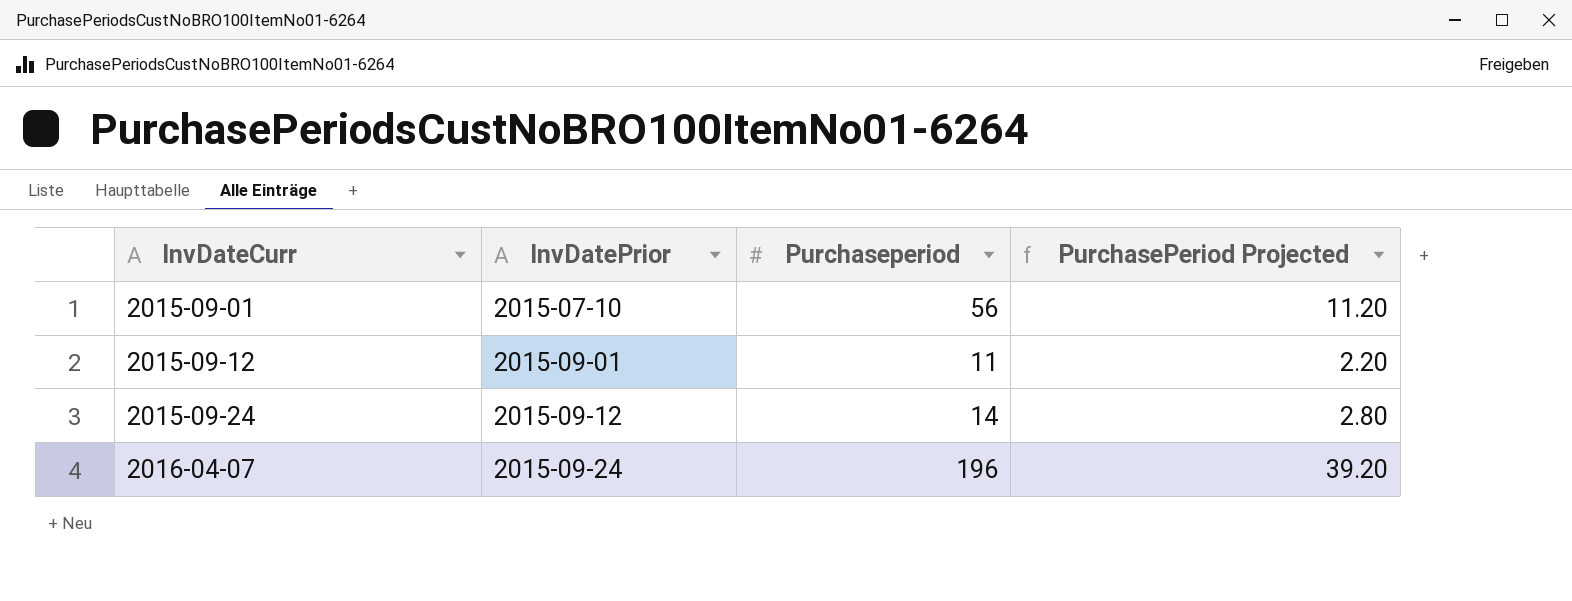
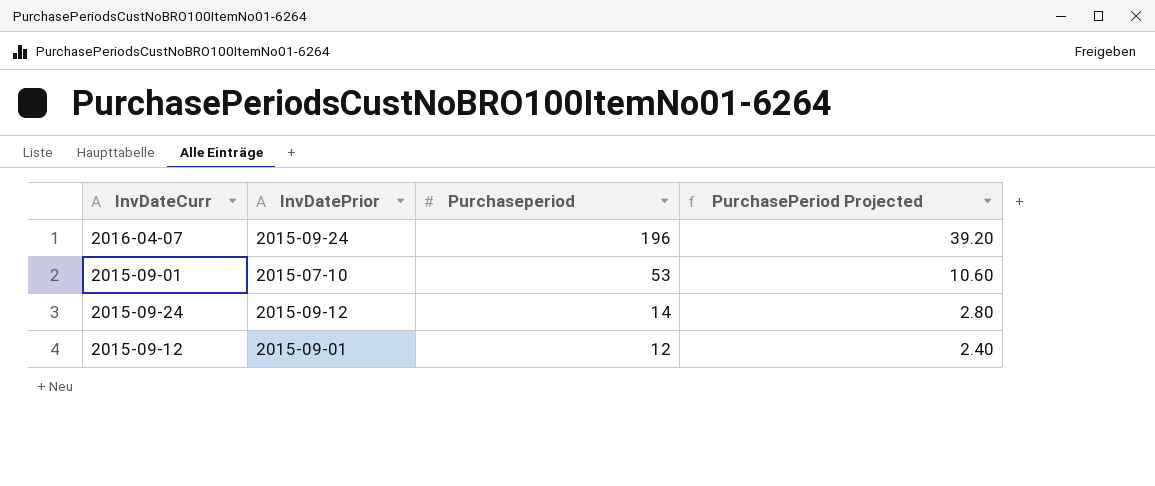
row order: InvDateCurr ascending -> Purchaseperiod descending
2015-09-01 | Purchaseperiod: 56 -> 53
2015-09-01 | PurchasePeriod Projected: 11.20 -> 10.60
2015-09-12 | Purchaseperiod: 11 -> 12
2015-09-12 | PurchasePeriod Projected: 2.20 -> 2.40

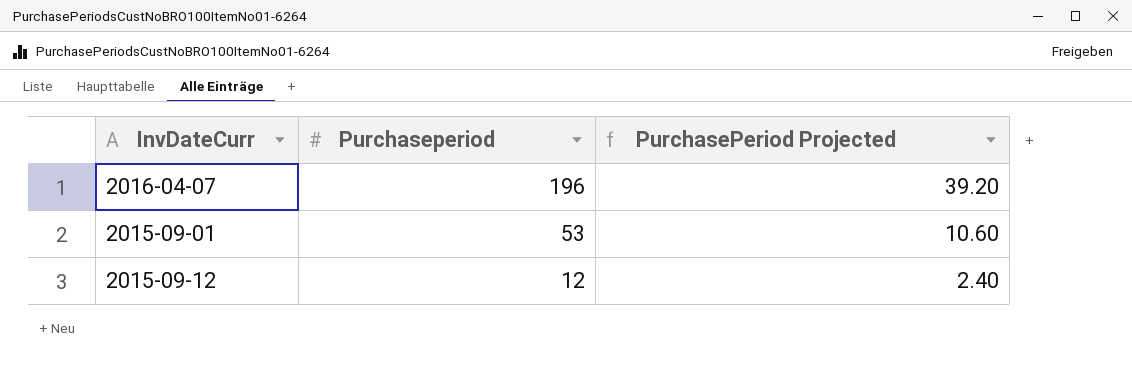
column InvDatePrior | position: 2 -> none
row 2015-09-24: 2015-09-12 | 14 | 2.80 -> none

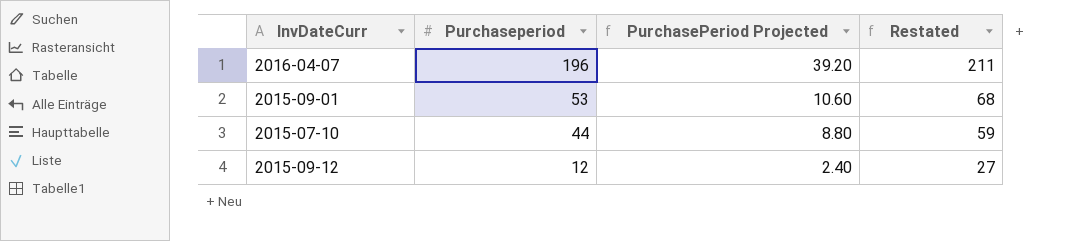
column Restated | formula: none -> [Purchaseperiod] + 15
row 2015-07-10: none -> 44 | 8.80 | 59

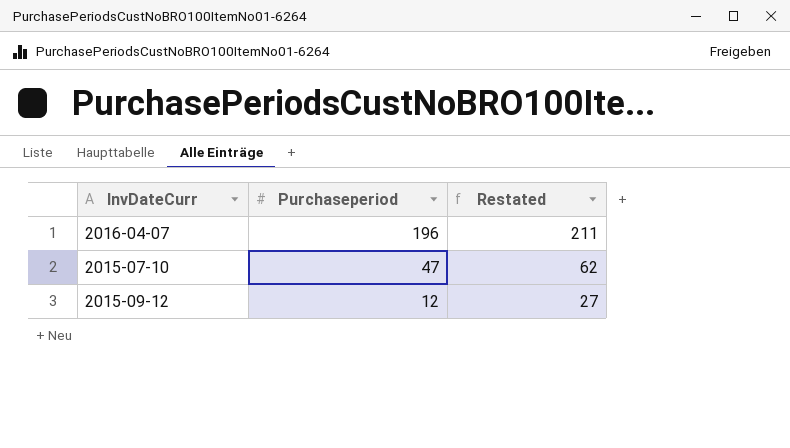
column PurchasePeriod Projected | formula: [Purchaseperiod] * 0.2 -> none
row 2015-09-01: 53 | 10.60 | 68 -> none
2015-07-10 | Purchaseperiod: 44 -> 47
2015-07-10 | Restated: 59 -> 62

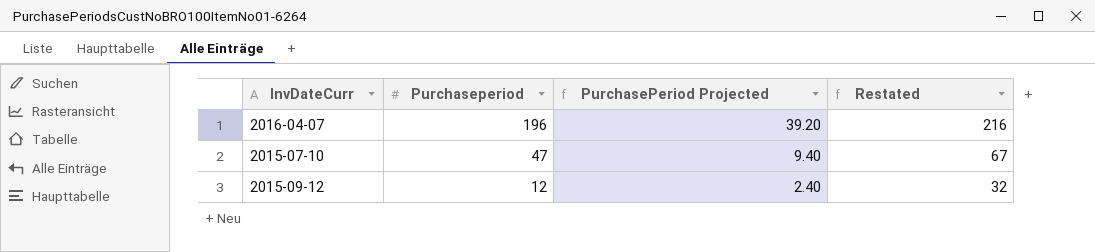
column PurchasePeriod Projected | formula: none -> [Purchaseperiod] * 0.2
column Restated | formula: [Purchaseperiod] + 15 -> [Purchaseperiod] + 20

